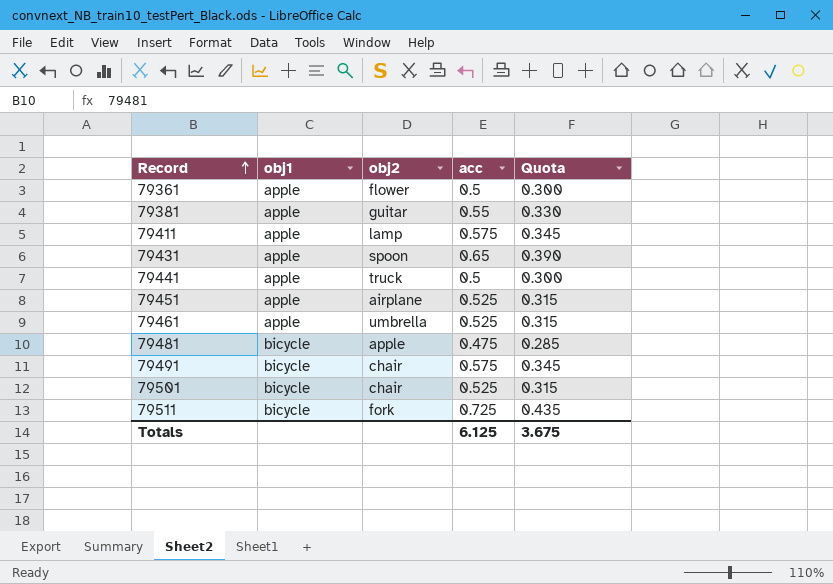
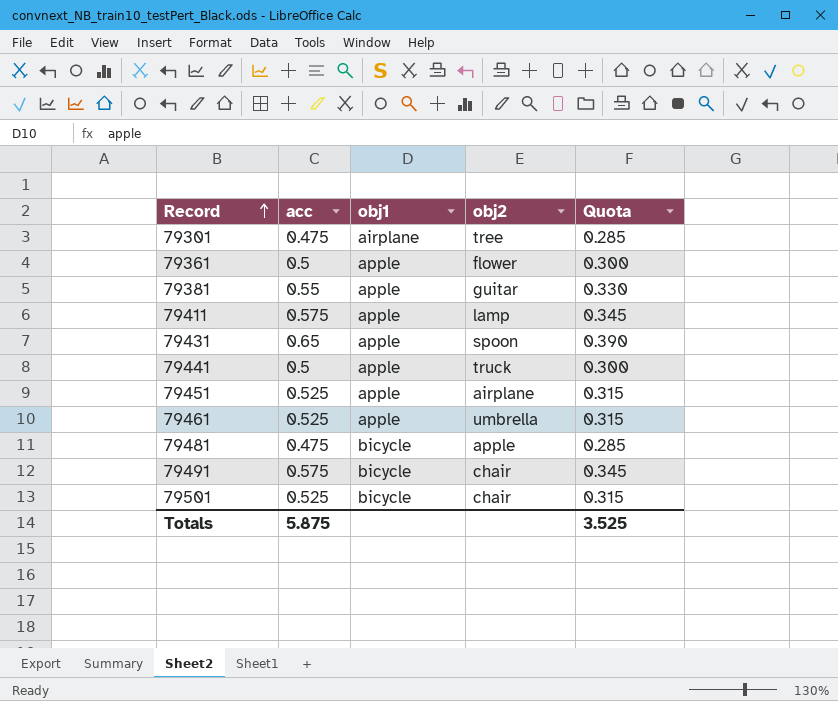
column acc | position: 4 -> 2
row 79511: bicycle | fork | 0.725 | 0.435 -> none
row 79301: none -> 0.475 | airplane | tree | 0.285
Totals | acc: 6.125 -> 5.875
Totals | Quota: 3.675 -> 3.525

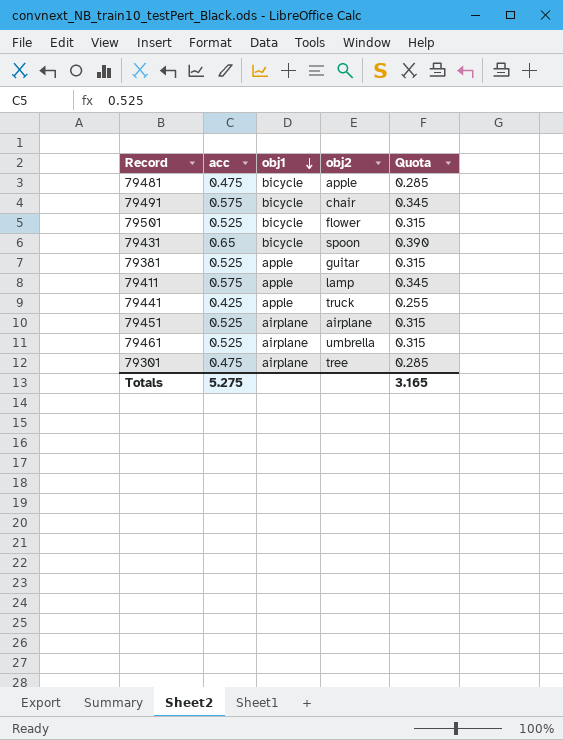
row order: Record ascending -> obj1 descending
row 79361: 0.5 | apple | flower | 0.300 -> none
79501 | obj2: chair -> flower
79431 | obj1: apple -> bicycle
79381 | acc: 0.55 -> 0.525
79381 | Quota: 0.330 -> 0.315
79441 | acc: 0.5 -> 0.425
79441 | Quota: 0.300 -> 0.255
79451 | obj1: apple -> airplane
79461 | obj1: apple -> airplane
Totals | acc: 5.875 -> 5.275
Totals | Quota: 3.525 -> 3.165

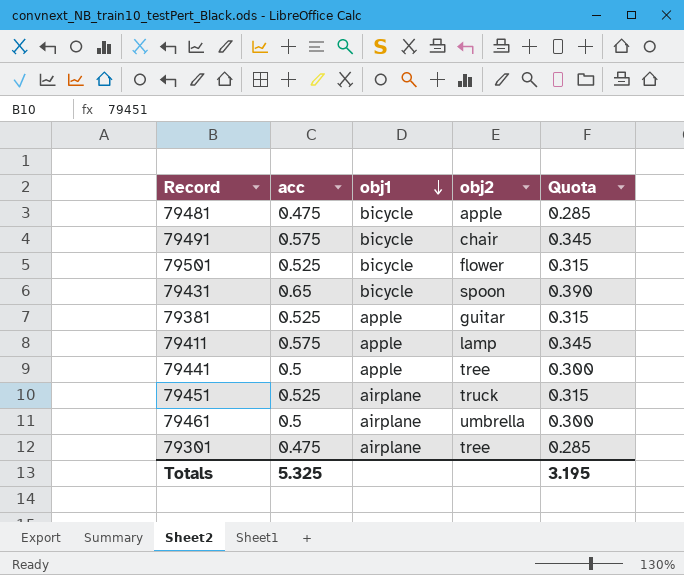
79441 | acc: 0.425 -> 0.5
79441 | obj2: truck -> tree
79441 | Quota: 0.255 -> 0.300
79451 | obj2: airplane -> truck
79461 | acc: 0.525 -> 0.5
79461 | Quota: 0.315 -> 0.300
Totals | acc: 5.275 -> 5.325
Totals | Quota: 3.165 -> 3.195

